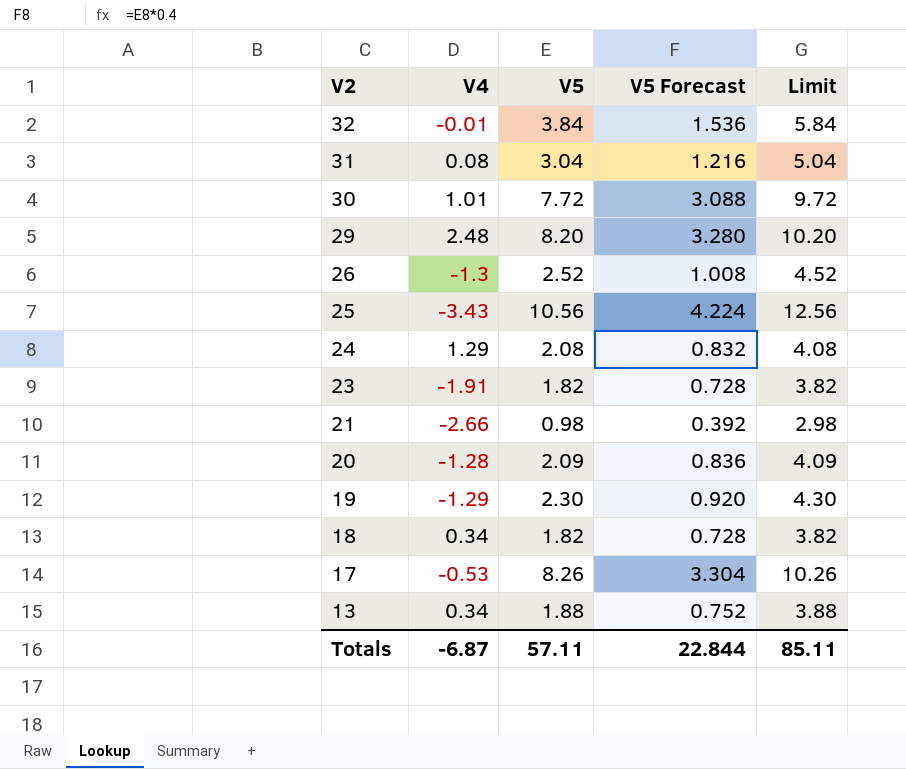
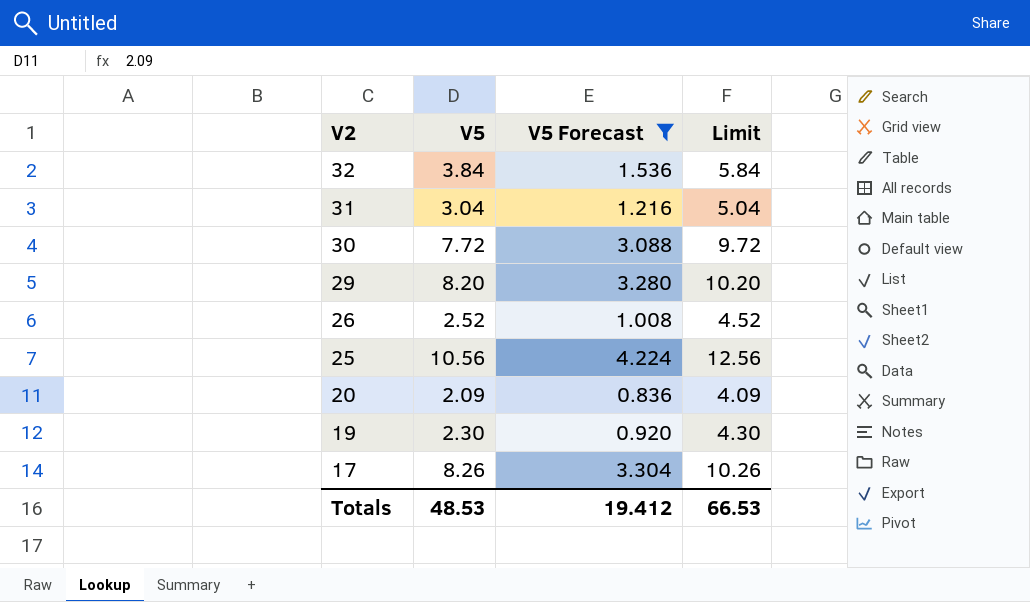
filter: none -> V5 Forecast >= 0.836
column V4 | position: 2 -> none
Totals | V5: 57.11 -> 48.53
Totals | V5 Forecast: 22.844 -> 19.412
Totals | Limit: 85.11 -> 66.53

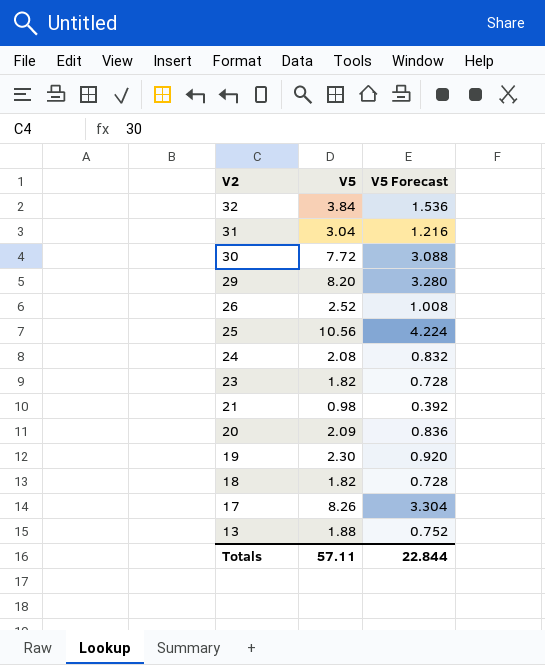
filter: V5 Forecast >= 0.836 -> none
column Limit | formula: [V5] + 2 -> none
Totals | V5: 48.53 -> 57.11
Totals | V5 Forecast: 19.412 -> 22.844

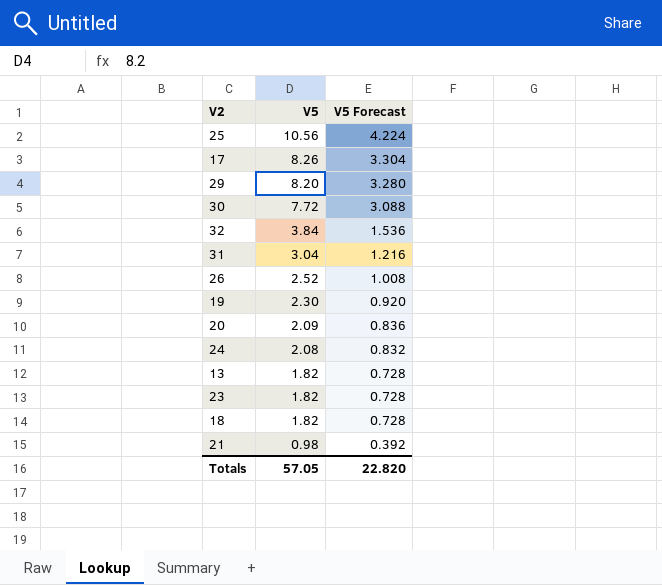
row order: V2 descending -> V5 descending
13 | V5: 1.88 -> 1.82
13 | V5 Forecast: 0.752 -> 0.728
Totals | V5: 57.11 -> 57.05
Totals | V5 Forecast: 22.844 -> 22.820

